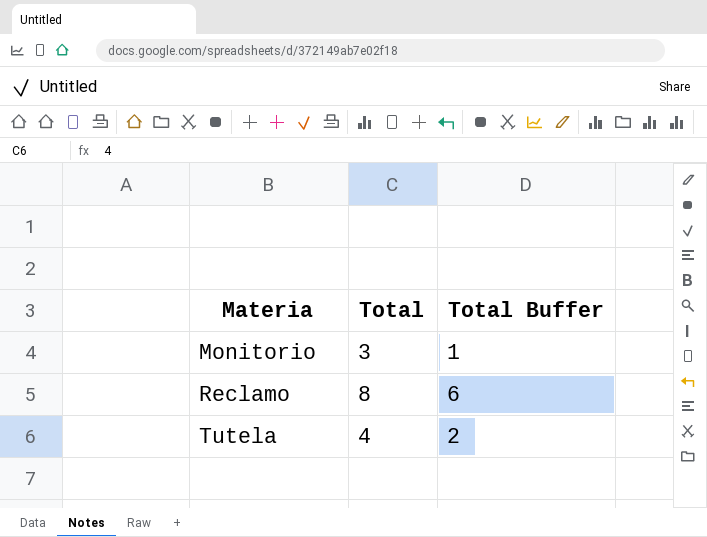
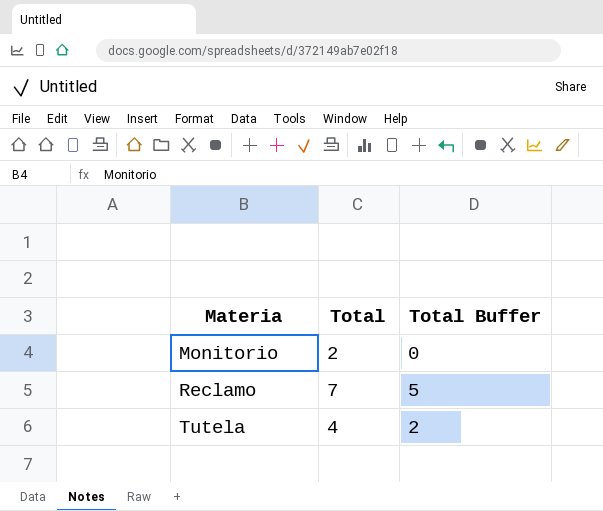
Monitorio | Total: 3 -> 2
Monitorio | Total Buffer: 1 -> 0
Reclamo | Total: 8 -> 7
Reclamo | Total Buffer: 6 -> 5

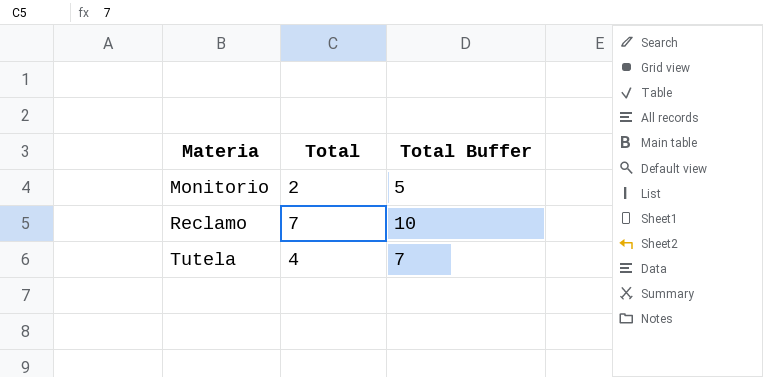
column Total Buffer | formula: [Total] - 2 -> [Total] + 3

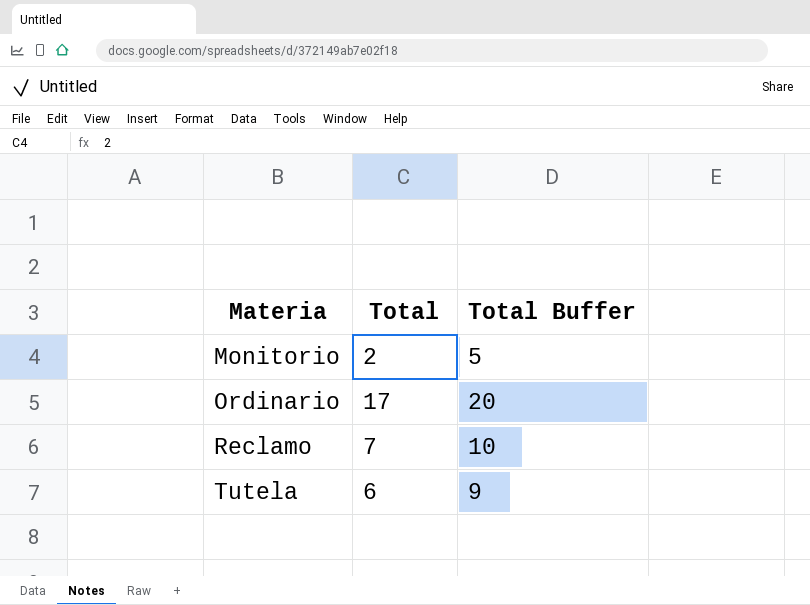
row Ordinario: none -> 17 | 20
Tutela | Total: 4 -> 6
Tutela | Total Buffer: 7 -> 9

